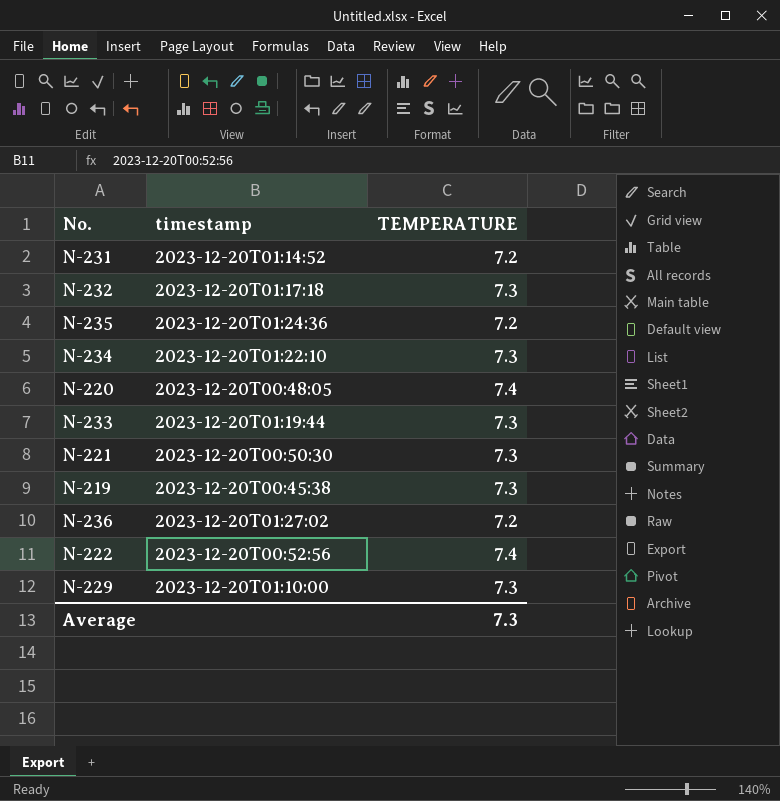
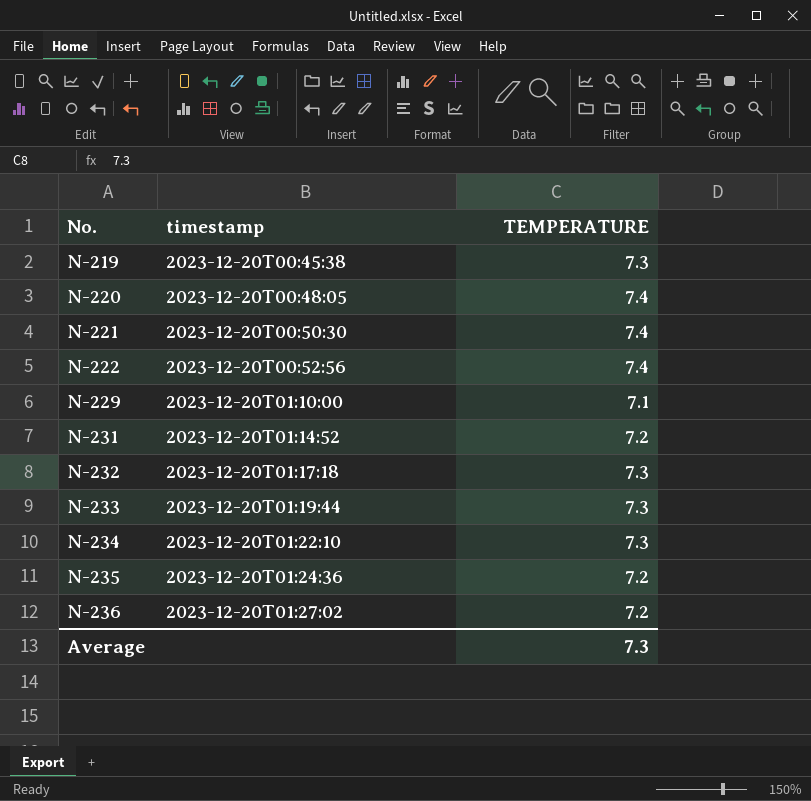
row order: none -> No. ascending
N-221 | TEMPERATURE: 7.3 -> 7.4
N-229 | TEMPERATURE: 7.3 -> 7.1

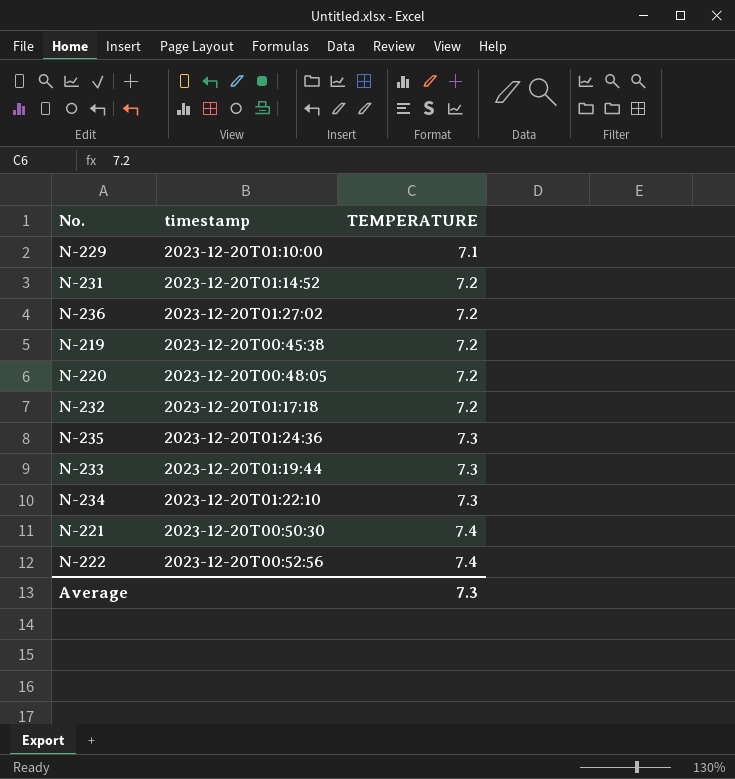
row order: No. ascending -> TEMPERATURE ascending
N-219 | TEMPERATURE: 7.3 -> 7.2
N-220 | TEMPERATURE: 7.4 -> 7.2
N-232 | TEMPERATURE: 7.3 -> 7.2
N-235 | TEMPERATURE: 7.2 -> 7.3

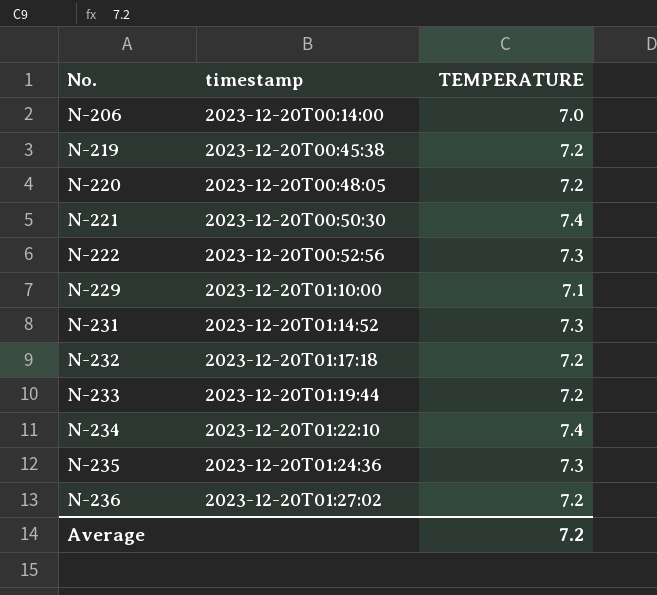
row order: TEMPERATURE ascending -> No. ascending
row N-206: none -> 2023-12-20T00:14:00 | 7.0
N-222 | TEMPERATURE: 7.4 -> 7.3
N-231 | TEMPERATURE: 7.2 -> 7.3
N-233 | TEMPERATURE: 7.3 -> 7.2
N-234 | TEMPERATURE: 7.3 -> 7.4
Average | TEMPERATURE: 7.3 -> 7.2

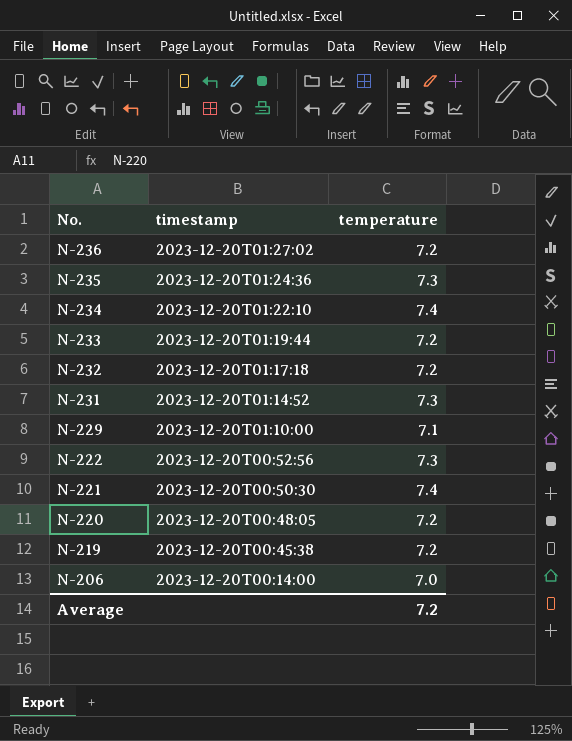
row order: No. ascending -> No. descending
column name: TEMPERATURE -> temperature

